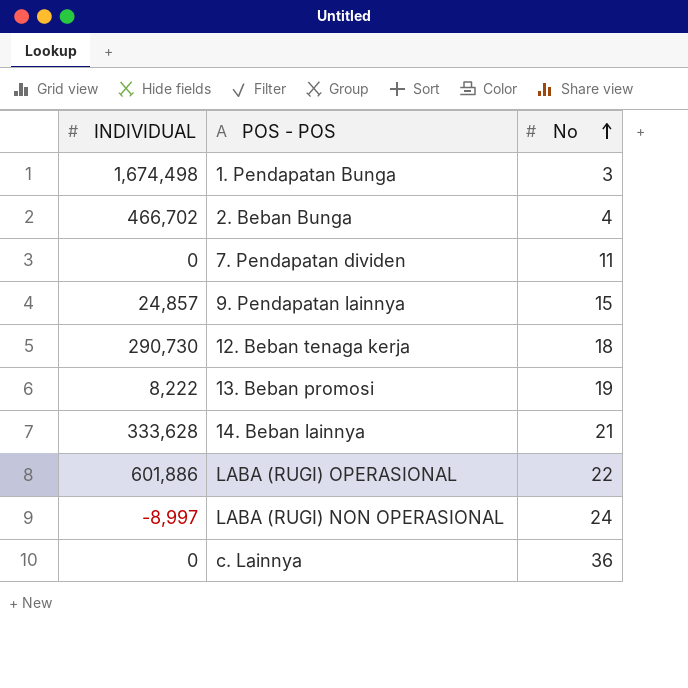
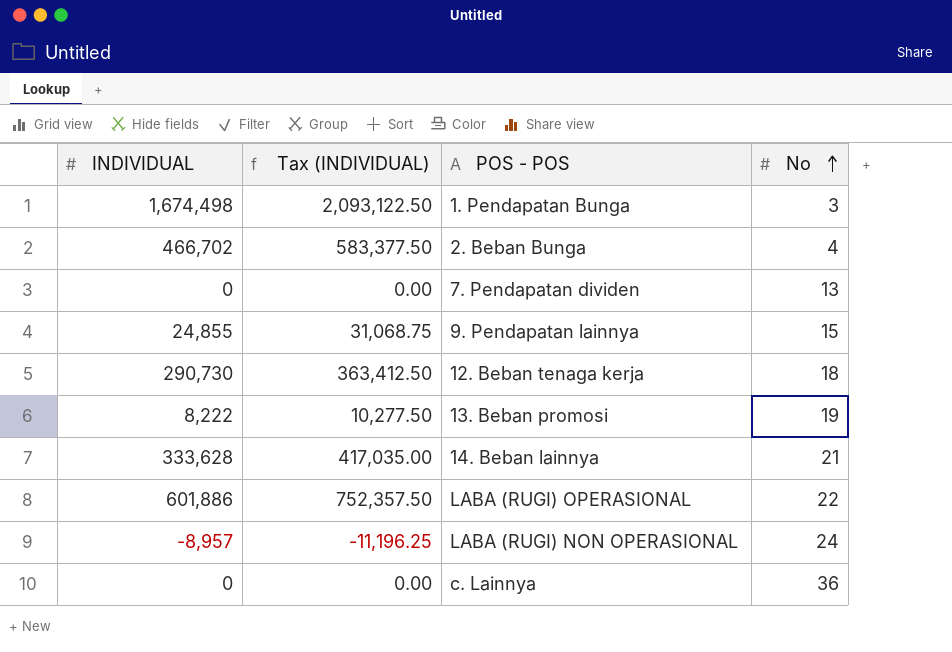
column Tax (INDIVIDUAL) | formula: none -> [INDIVIDUAL] * 1.25
7. Pendapatan dividen | No: 11 -> 13
9. Pendapatan lainnya | INDIVIDUAL: 24,857 -> 24,855
LABA (RUGI) NON OPERASIONAL | INDIVIDUAL: -8,997 -> -8,957

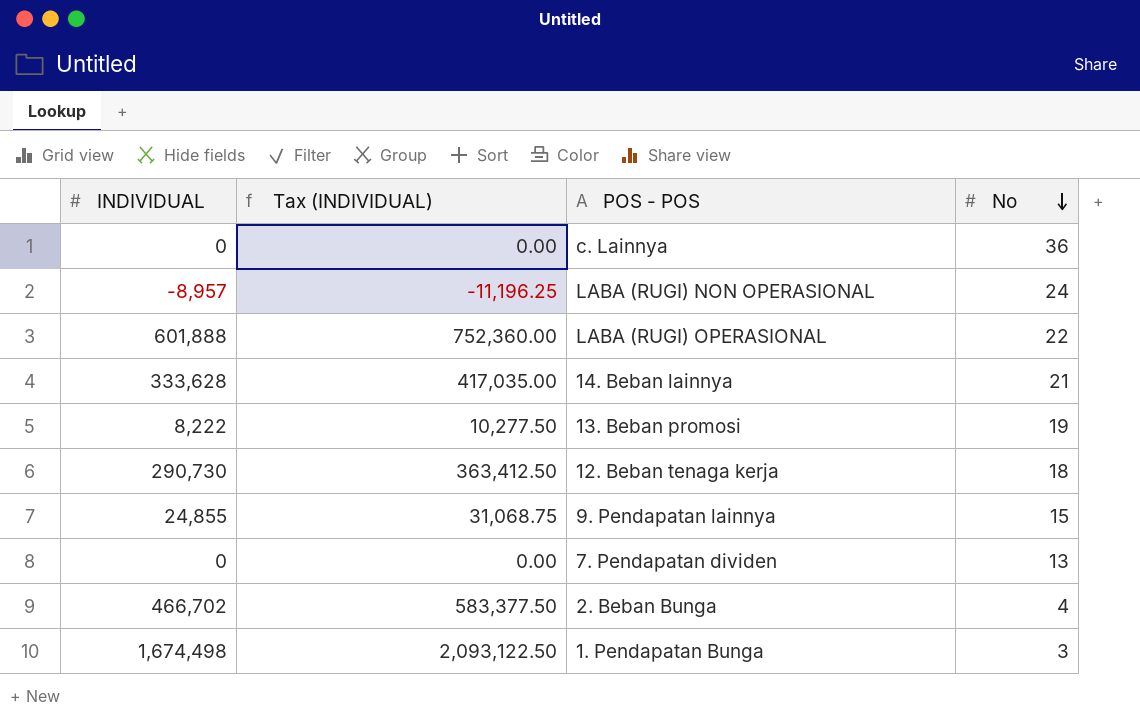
row order: No ascending -> No descending
LABA (RUGI) OPERASIONAL | INDIVIDUAL: 601,886 -> 601,888
LABA (RUGI) OPERASIONAL | Tax (INDIVIDUAL): 752,357.50 -> 752,360.00

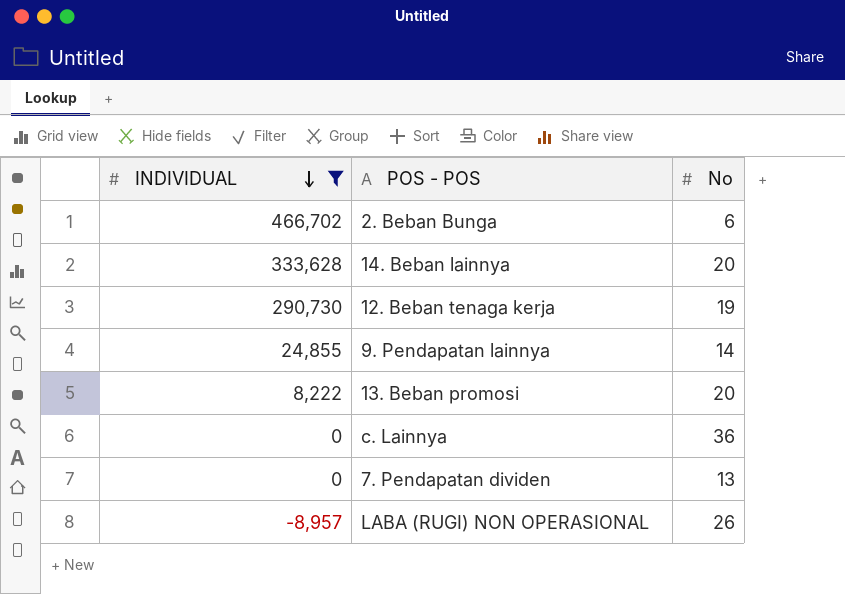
filter: none -> INDIVIDUAL <= 466,702
row order: No descending -> INDIVIDUAL descending
column Tax (INDIVIDUAL) | formula: [INDIVIDUAL] * 1.25 -> none
2. Beban Bunga | No: 4 -> 6
14. Beban lainnya | No: 21 -> 20
12. Beban tenaga kerja | No: 18 -> 19
9. Pendapatan lainnya | No: 15 -> 14
13. Beban promosi | No: 19 -> 20
LABA (RUGI) NON OPERASIONAL | No: 24 -> 26

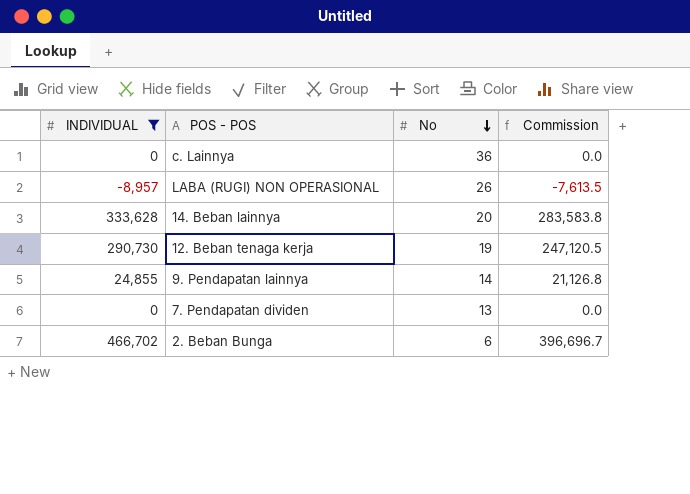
row order: INDIVIDUAL descending -> No descending
column Commission | formula: none -> [INDIVIDUAL] * 0.85
row 13. Beban promosi: 8,222 | 20 -> none

